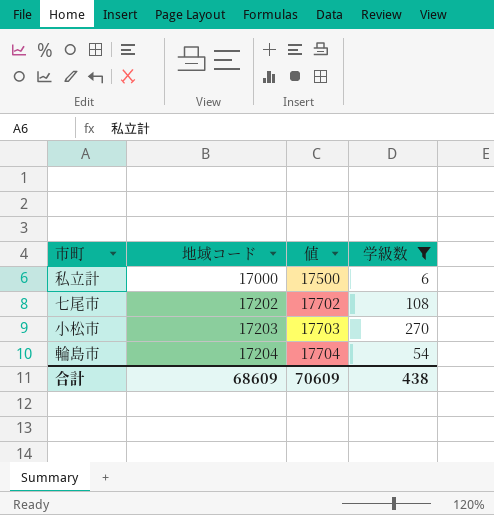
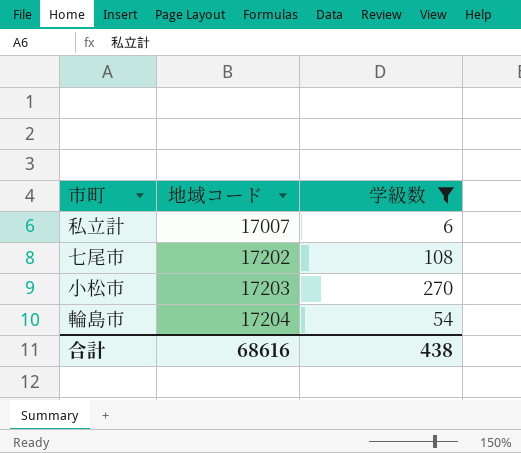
column 値 | formula: [地域コード] + 500 -> none
私立計 | 地域コード: 17000 -> 17007
合計 | 地域コード: 68609 -> 68616

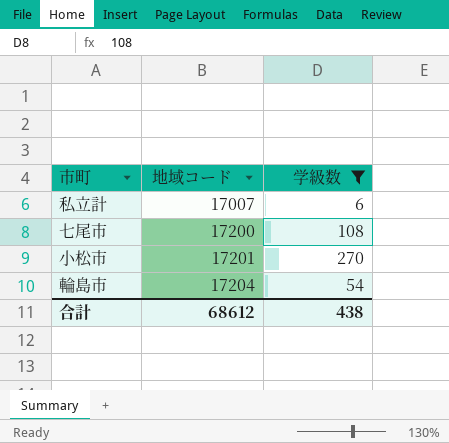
七尾市 | 地域コード: 17202 -> 17200
小松市 | 地域コード: 17203 -> 17201
合計 | 地域コード: 68616 -> 68612

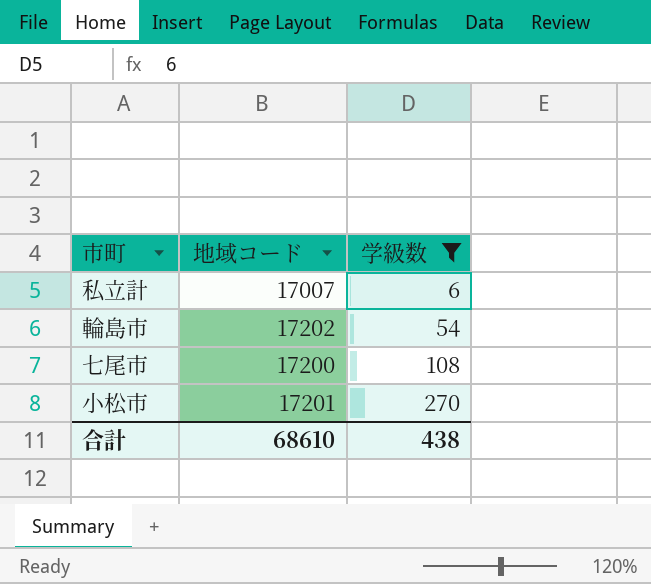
row order: 地域コード ascending -> 学級数 ascending
輪島市 | 地域コード: 17204 -> 17202
合計 | 地域コード: 68612 -> 68610

